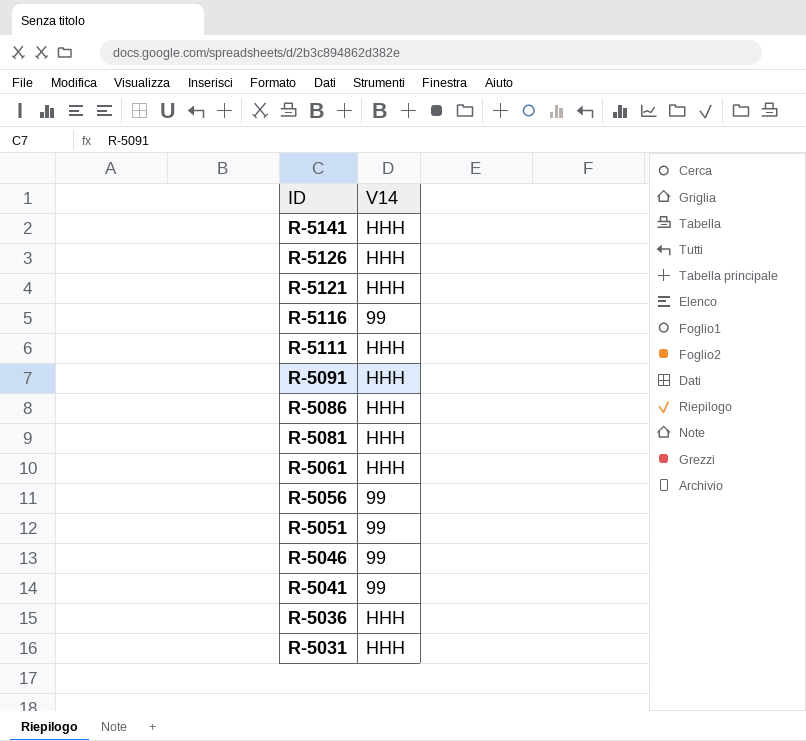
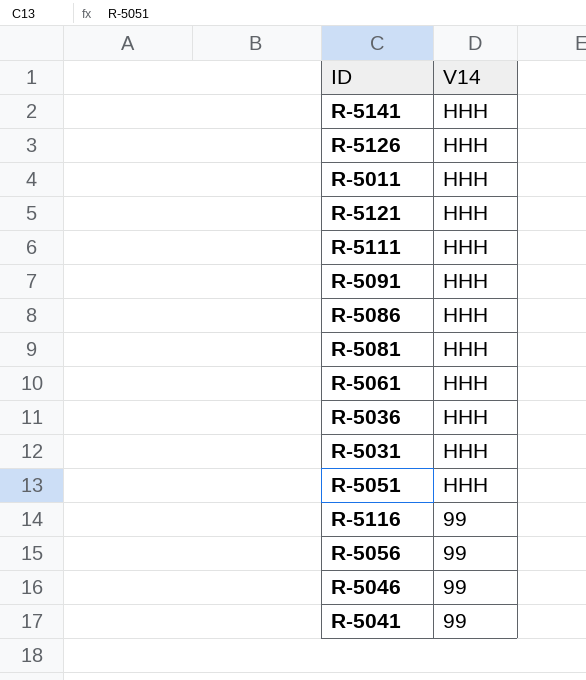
row order: ID descending -> V14 descending
row R-5011: none -> HHH
R-5051 | V14: 99 -> HHH

